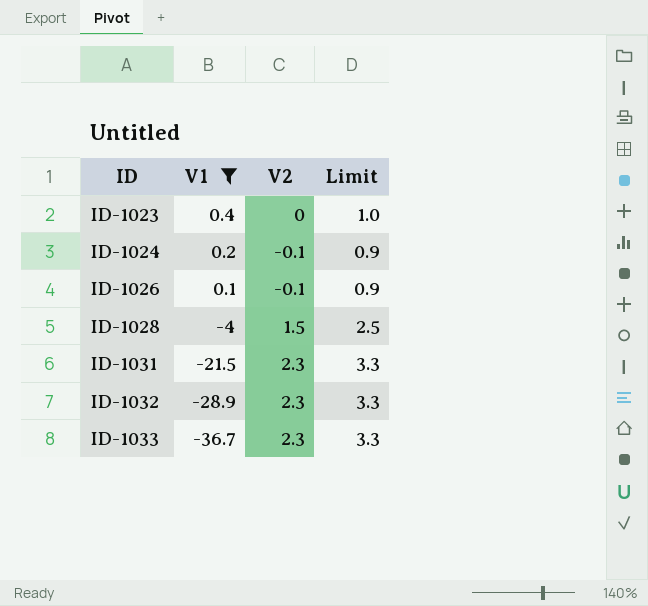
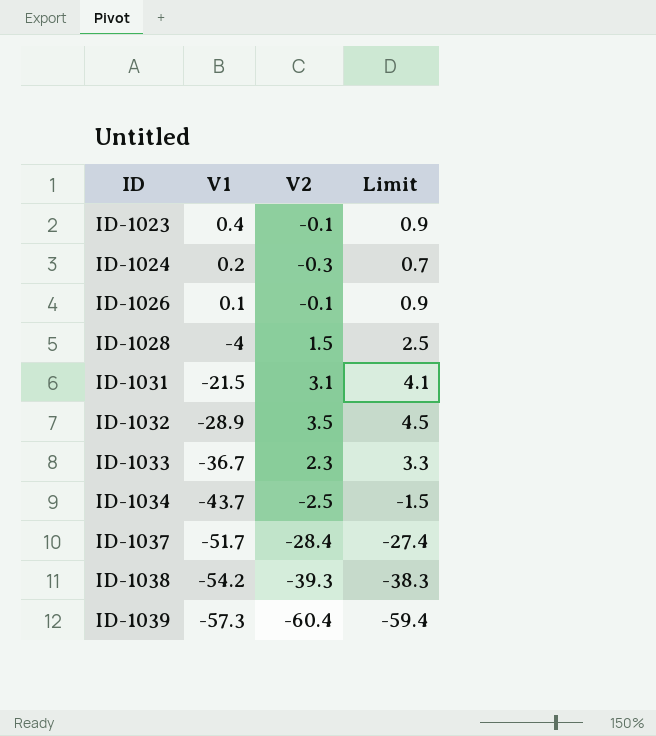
filter: V1 >= -36.7 -> none
ID-1023 | V2: 0 -> -0.1
ID-1023 | Limit: 1.0 -> 0.9
ID-1024 | V2: -0.1 -> -0.3
ID-1024 | Limit: 0.9 -> 0.7
ID-1031 | V2: 2.3 -> 3.1
ID-1031 | Limit: 3.3 -> 4.1
ID-1032 | V2: 2.3 -> 3.5
ID-1032 | Limit: 3.3 -> 4.5

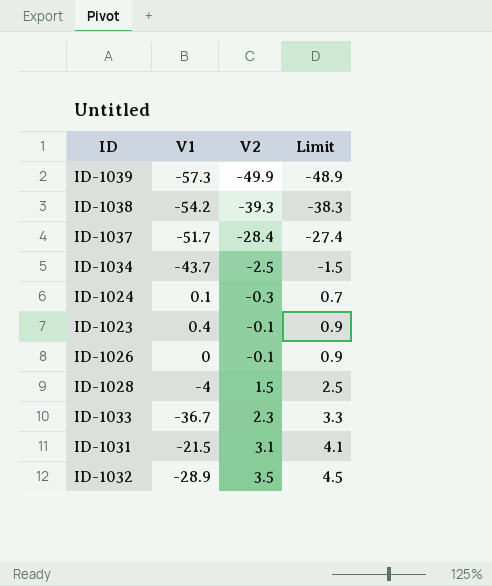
row order: ID ascending -> V2 ascending
ID-1039 | V2: -60.4 -> -49.9
ID-1039 | Limit: -59.4 -> -48.9
ID-1024 | V1: 0.2 -> 0.1
ID-1026 | V1: 0.1 -> 0

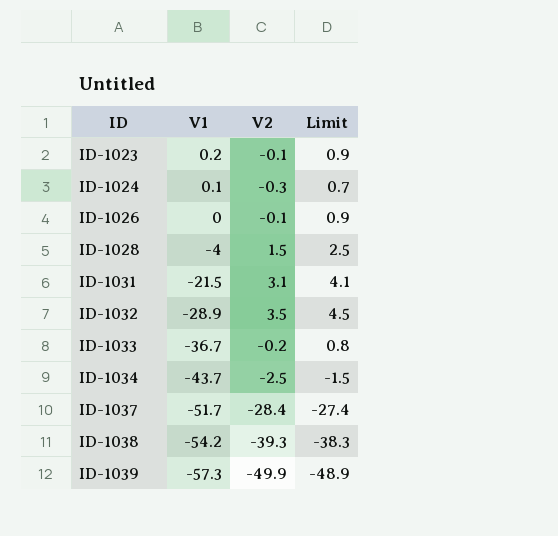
row order: V2 ascending -> ID ascending
ID-1023 | V1: 0.4 -> 0.2
ID-1033 | V2: 2.3 -> -0.2
ID-1033 | Limit: 3.3 -> 0.8

